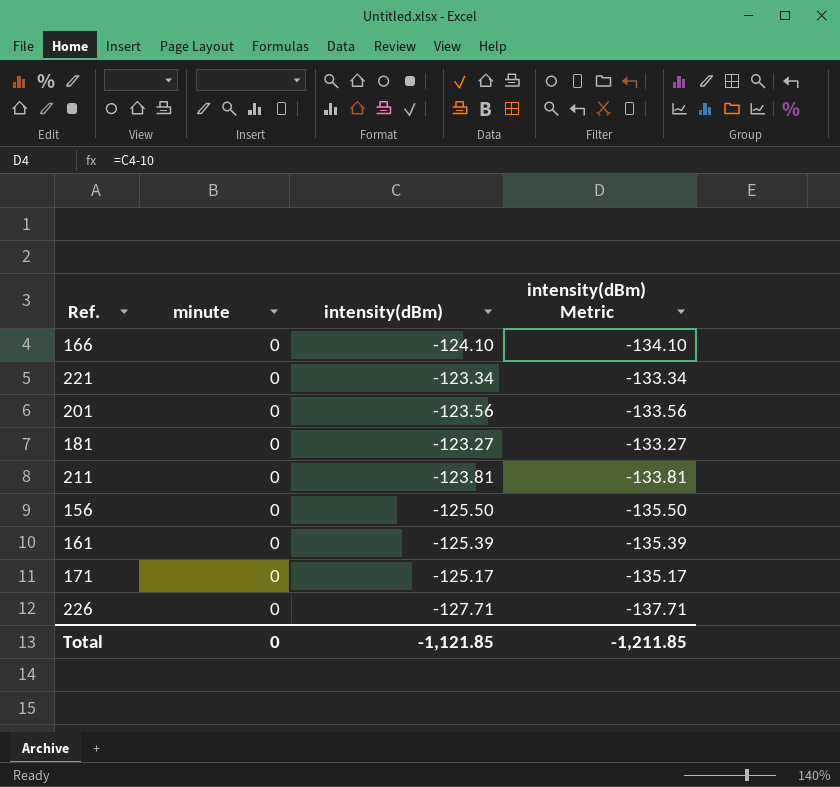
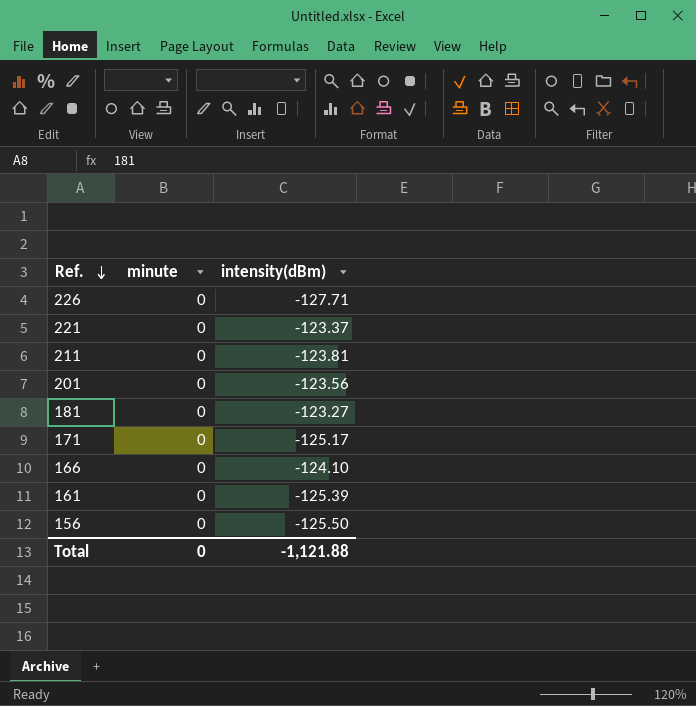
row order: none -> Ref. descending
column intensity(dBm) Metric | formula: [intensity(dBm)] - 10 -> none
221 | intensity(dBm): -123.34 -> -123.37
Total | intensity(dBm): -1,121.85 -> -1,121.88

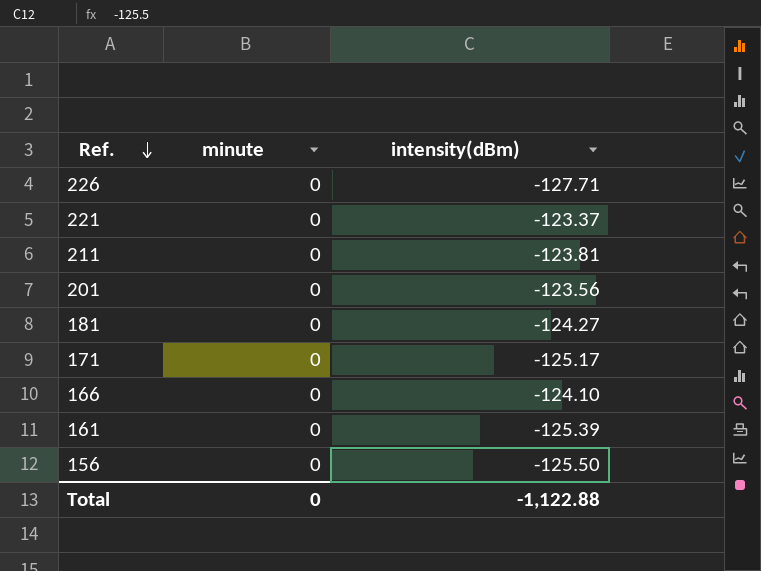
181 | intensity(dBm): -123.27 -> -124.27
Total | intensity(dBm): -1,121.88 -> -1,122.88

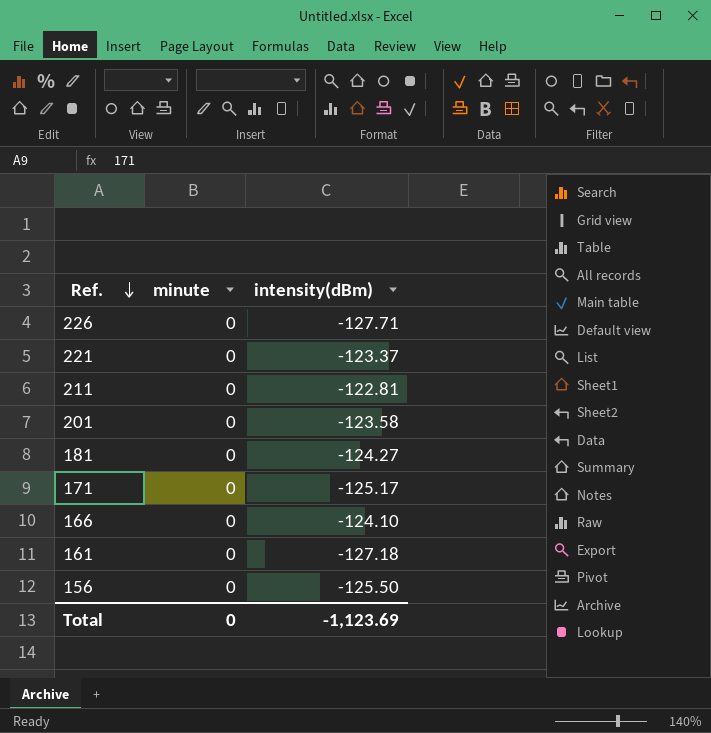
211 | intensity(dBm): -123.81 -> -122.81
201 | intensity(dBm): -123.56 -> -123.58
161 | intensity(dBm): -125.39 -> -127.18
Total | intensity(dBm): -1,122.88 -> -1,123.69

